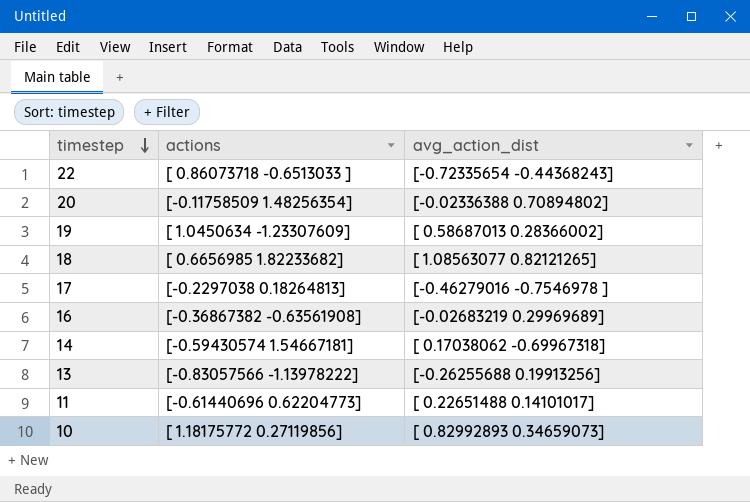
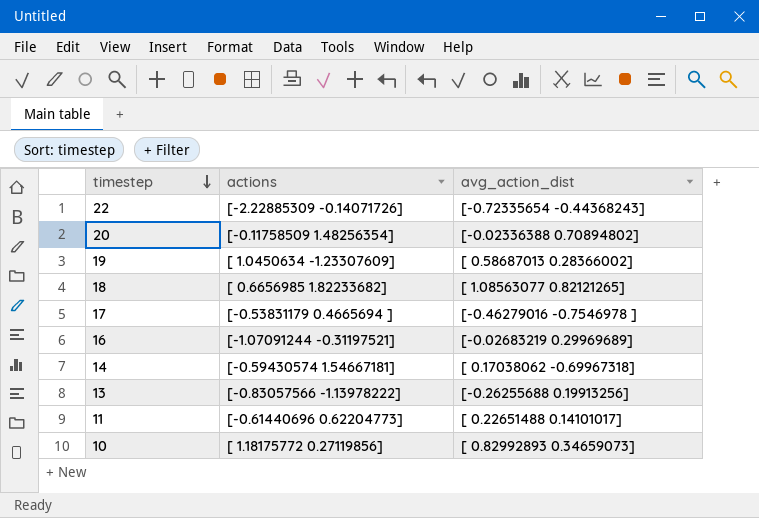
22 | actions: [ 0.86073718 -0.6513033 ] -> [-2.22885309 -0.14071726]
17 | actions: [-0.2297038 0.18264813] -> [-0.53831179 0.4665694 ]
16 | actions: [-0.36867382 -0.63561908] -> [-1.07091244 -0.31197521]

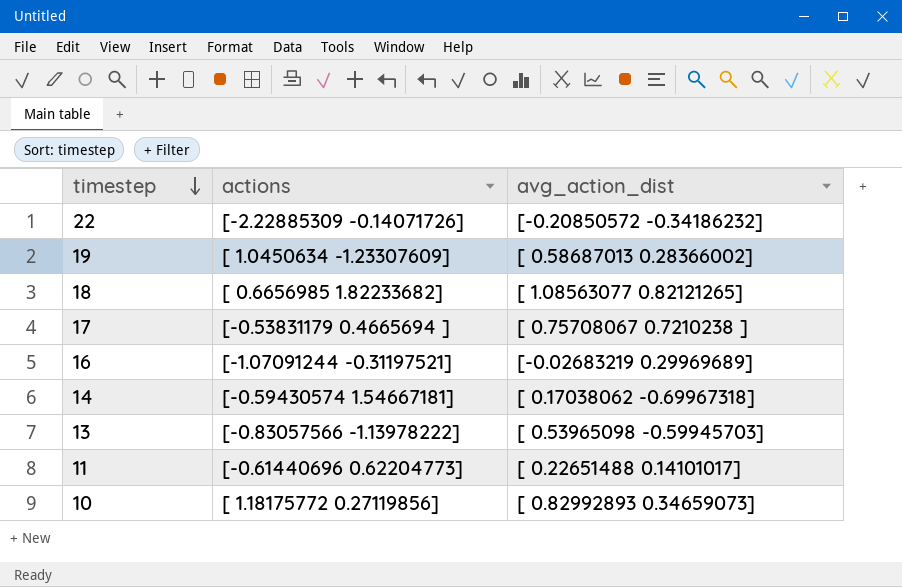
row 20: [-0.11758509 1.48256354] | [-0.02336388 0.70894802] -> none
22 | avg_action_dist: [-0.72335654 -0.44368243] -> [-0.20850572 -0.34186232]
17 | avg_action_dist: [-0.46279016 -0.7546978 ] -> [ 0.75708067 0.7210238 ]
13 | avg_action_dist: [-0.26255688 0.19913256] -> [ 0.53965098 -0.59945703]

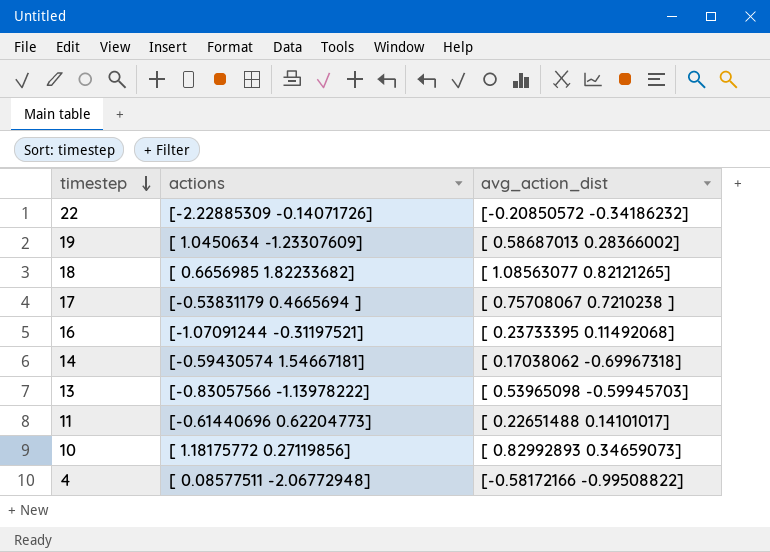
16 | avg_action_dist: [-0.02683219 0.29969689] -> [ 0.23733395 0.11492068]
row 4: none -> [ 0.08577511 -2.06772948] | [-0.58172166 -0.99508822]

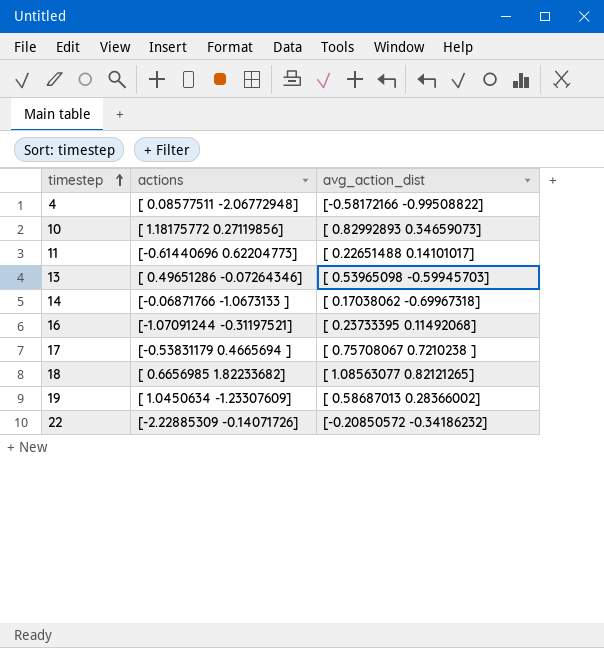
row order: timestep descending -> timestep ascending
13 | actions: [-0.83057566 -1.13978222] -> [ 0.49651286 -0.07264346]
14 | actions: [-0.59430574 1.54667181] -> [-0.06871766 -1.0673133 ]

